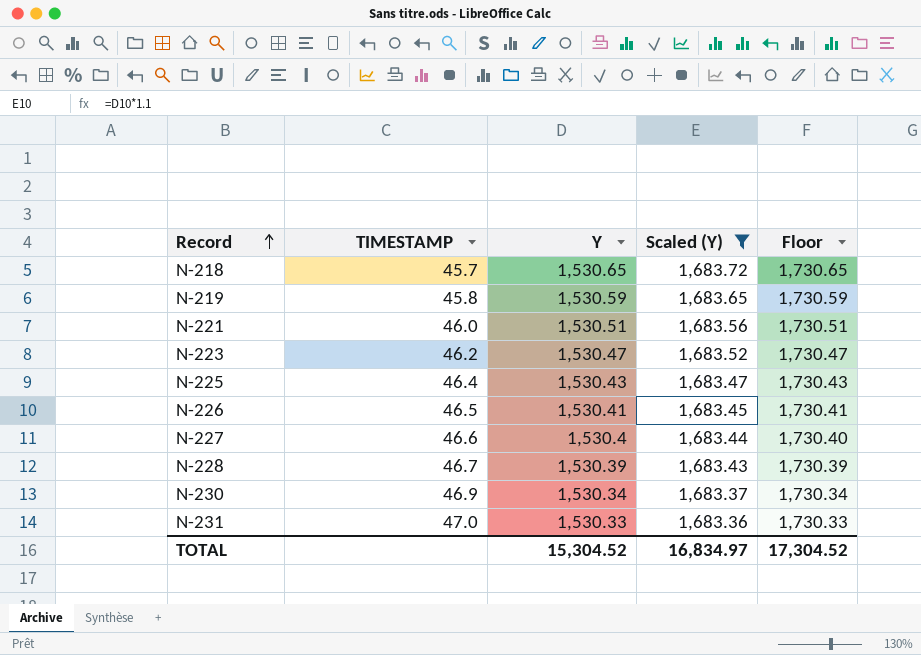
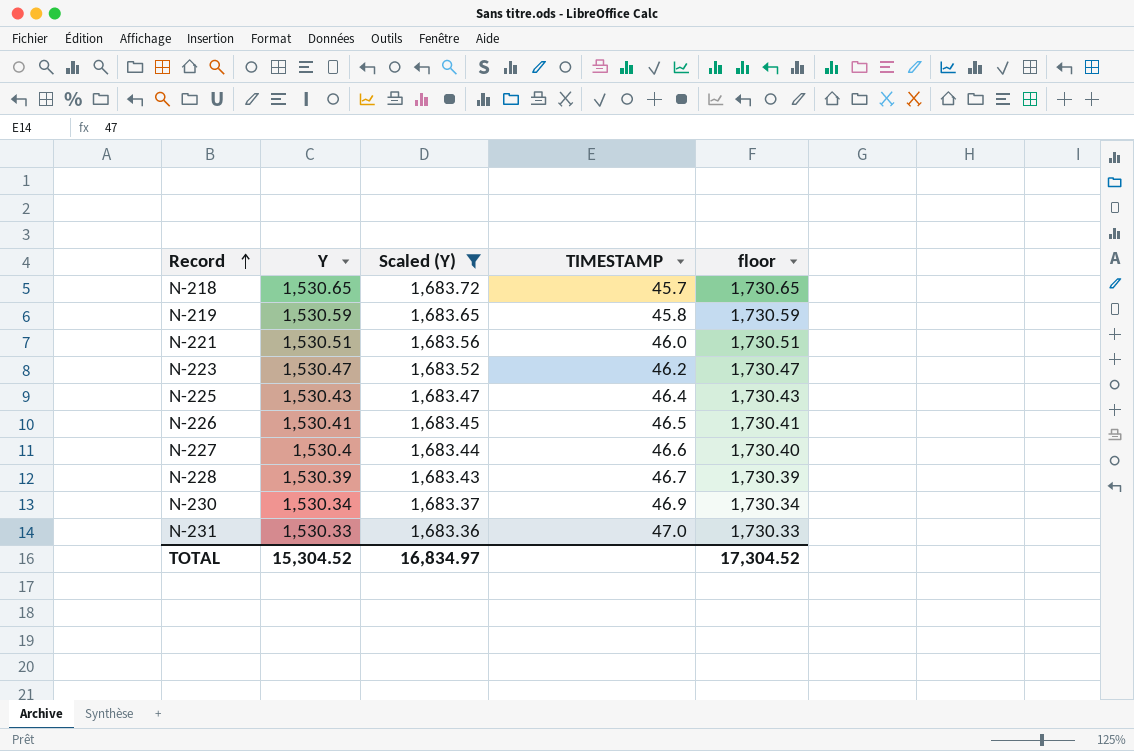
column TIMESTAMP | position: 2 -> 4
column name: Floor -> floor

